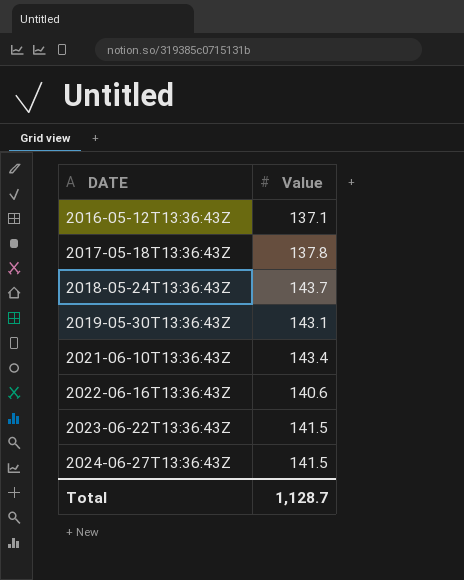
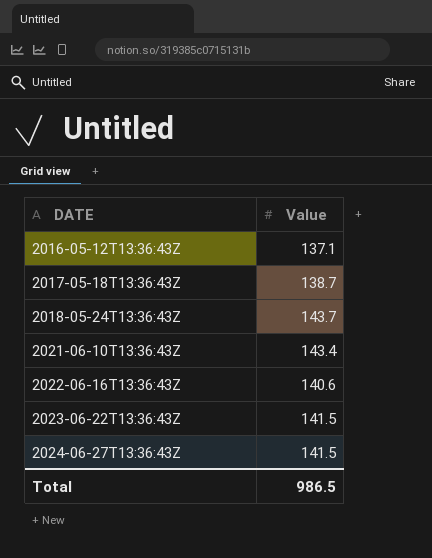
row 2019-05-30T13:36:43Z: 143.1 -> none
2017-05-18T13:36:43Z | Value: 137.8 -> 138.7
Total | Value: 1,128.7 -> 986.5

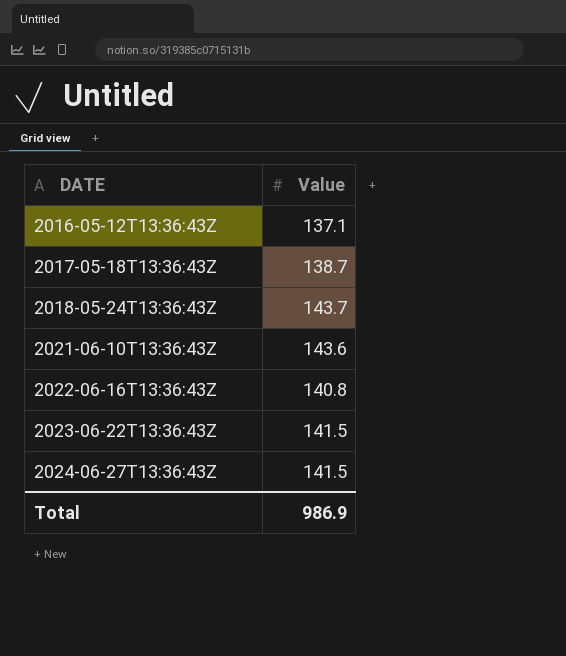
2021-06-10T13:36:43Z | Value: 143.4 -> 143.6
2022-06-16T13:36:43Z | Value: 140.6 -> 140.8
Total | Value: 986.5 -> 986.9

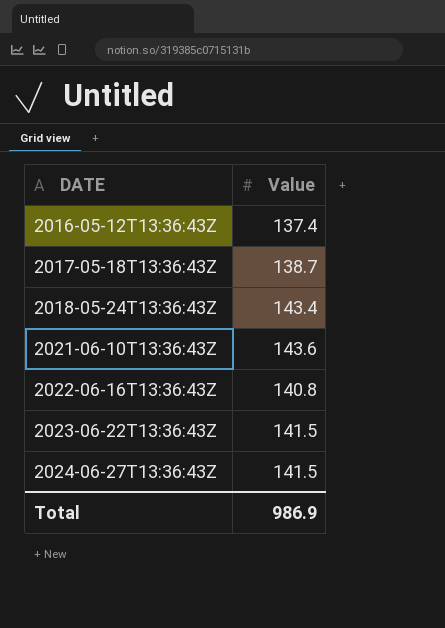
2016-05-12T13:36:43Z | Value: 137.1 -> 137.4
2018-05-24T13:36:43Z | Value: 143.7 -> 143.4

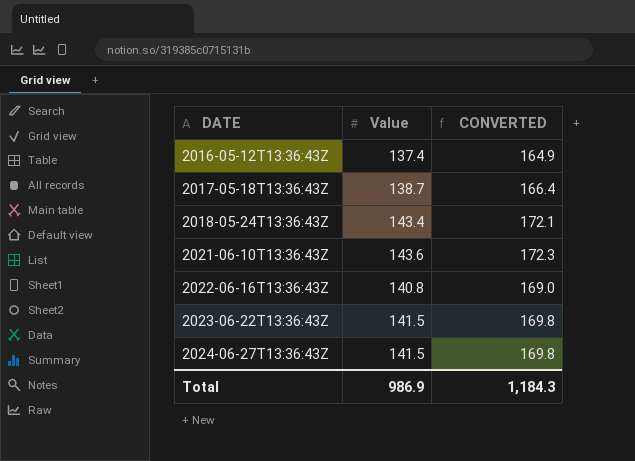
column CONVERTED | formula: none -> [Value] * 1.2

